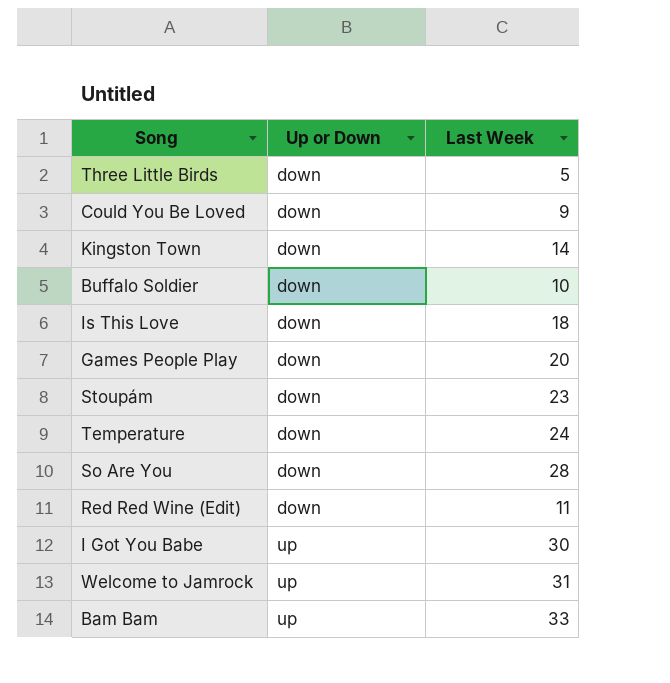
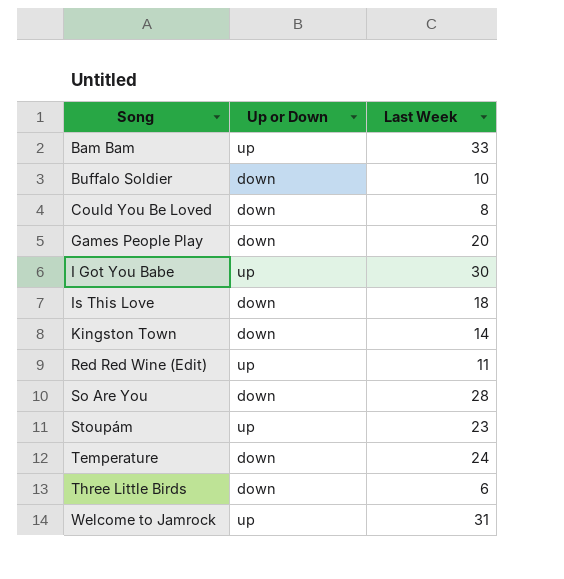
row order: Up or Down ascending -> Song ascending
Could You Be Loved | Last Week: 9 -> 8
Red Red Wine (Edit) | Up or Down: down -> up
Stoupám | Up or Down: down -> up
Three Little Birds | Last Week: 5 -> 6

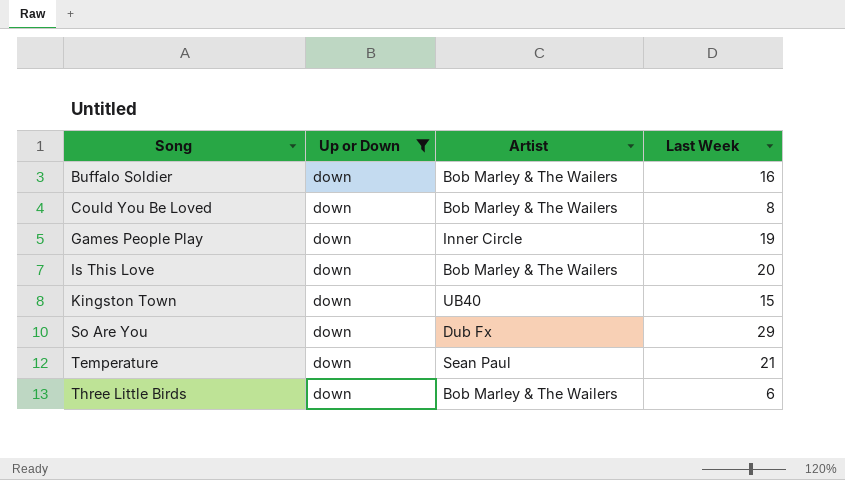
filter: none -> Up or Down = down
column Artist | position: none -> 3
Buffalo Soldier | Last Week: 10 -> 16
Games People Play | Last Week: 20 -> 19
Is This Love | Last Week: 18 -> 20
Kingston Town | Last Week: 14 -> 15
So Are You | Last Week: 28 -> 29
Temperature | Last Week: 24 -> 21

